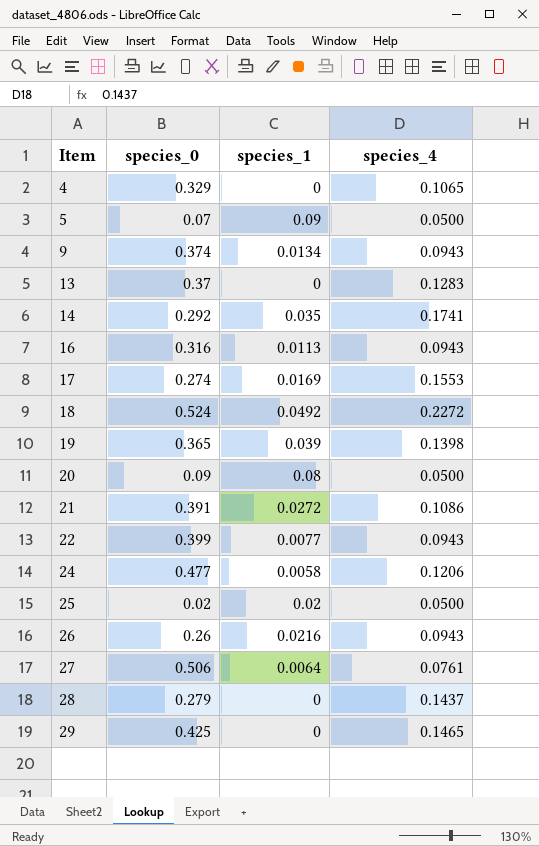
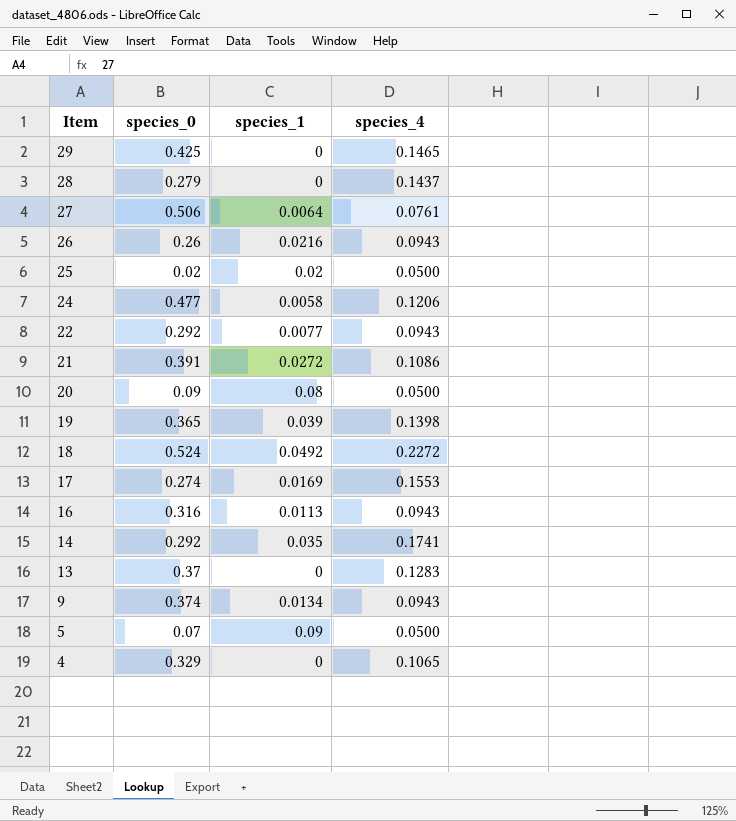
row order: Item ascending -> Item descending
22 | species_0: 0.399 -> 0.292

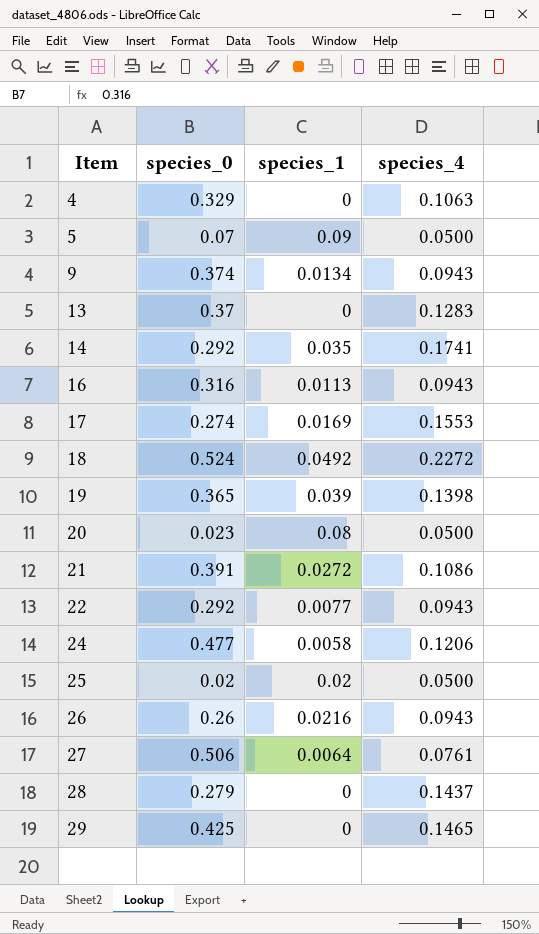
row order: Item descending -> Item ascending
4 | species_4: 0.1065 -> 0.1063
20 | species_0: 0.09 -> 0.023

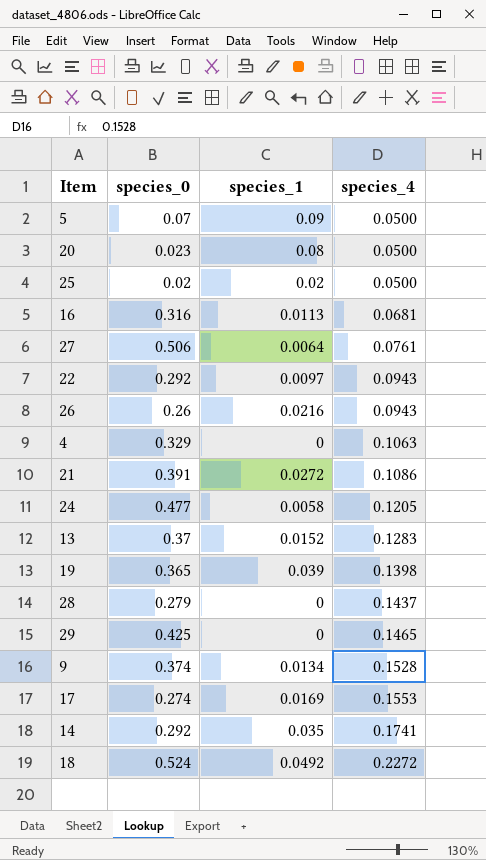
row order: Item ascending -> species_4 ascending
16 | species_4: 0.0943 -> 0.0681
22 | species_1: 0.0077 -> 0.0097
24 | species_4: 0.1206 -> 0.1205
13 | species_1: 0 -> 0.0152
9 | species_4: 0.0943 -> 0.1528

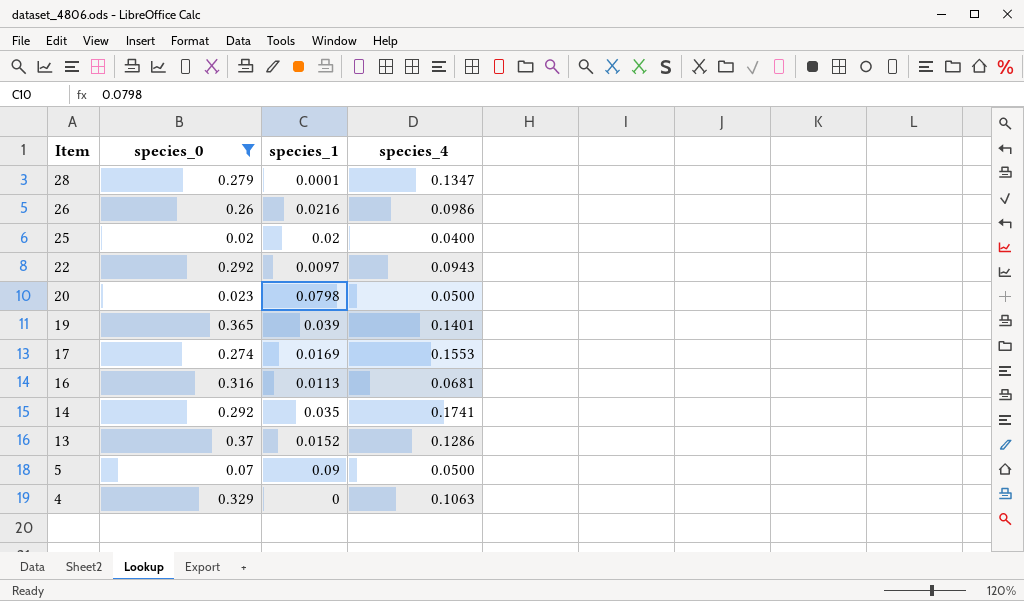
filter: none -> species_0 <= 0.37
row order: species_4 ascending -> Item descending
28 | species_1: 0 -> 0.0001
28 | species_4: 0.1437 -> 0.1347
26 | species_4: 0.0943 -> 0.0986
25 | species_4: 0.0500 -> 0.0400
20 | species_1: 0.08 -> 0.0798
19 | species_4: 0.1398 -> 0.1401
13 | species_4: 0.1283 -> 0.1286

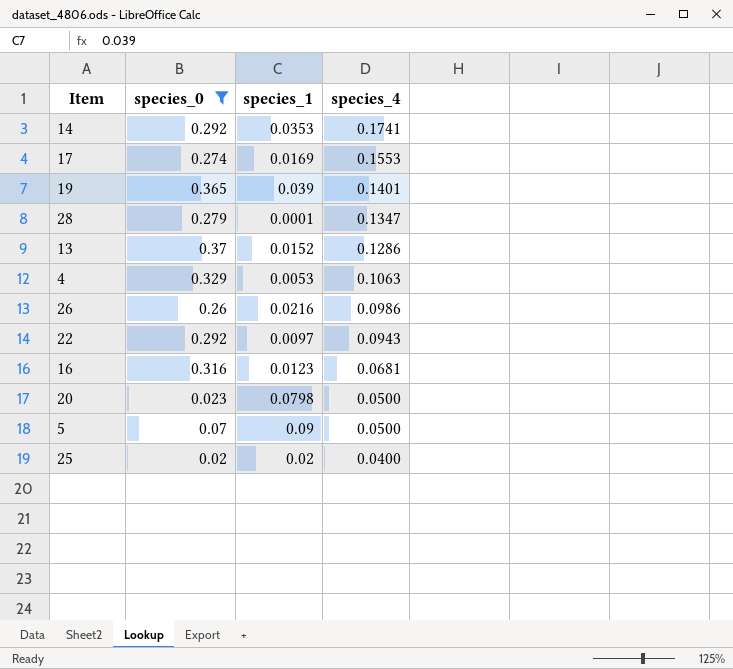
row order: Item descending -> species_4 descending
14 | species_1: 0.035 -> 0.0353
4 | species_1: 0 -> 0.0053
16 | species_1: 0.0113 -> 0.0123

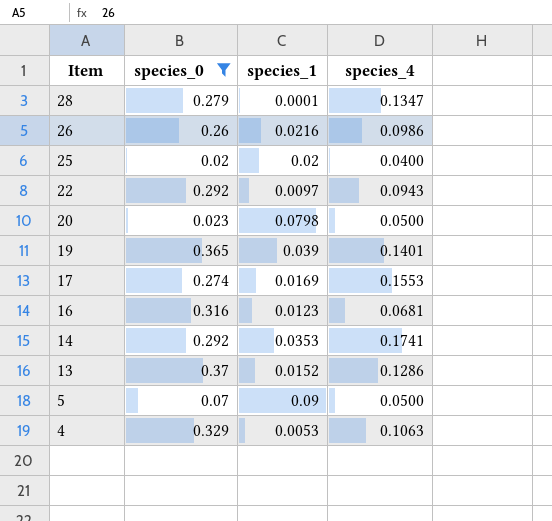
row order: species_4 descending -> Item descending

